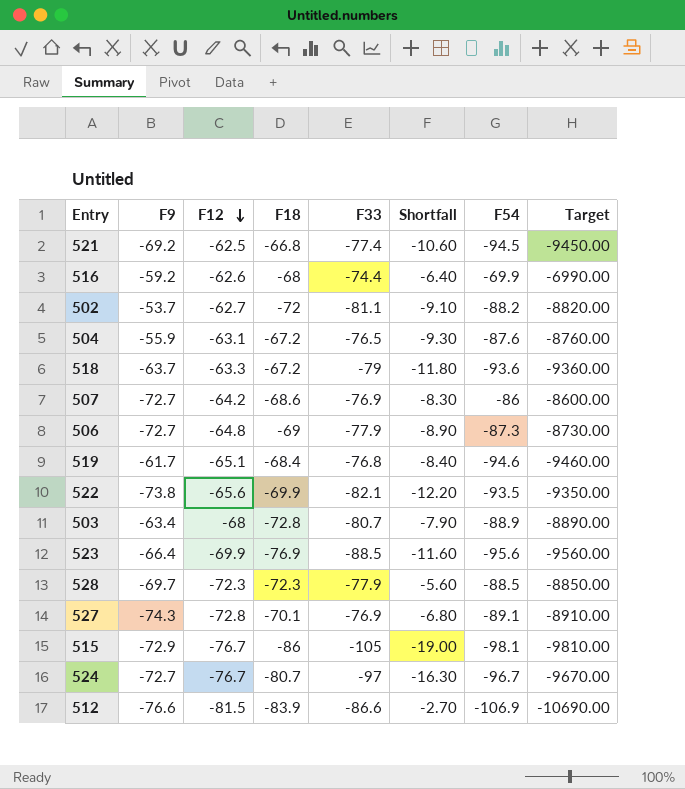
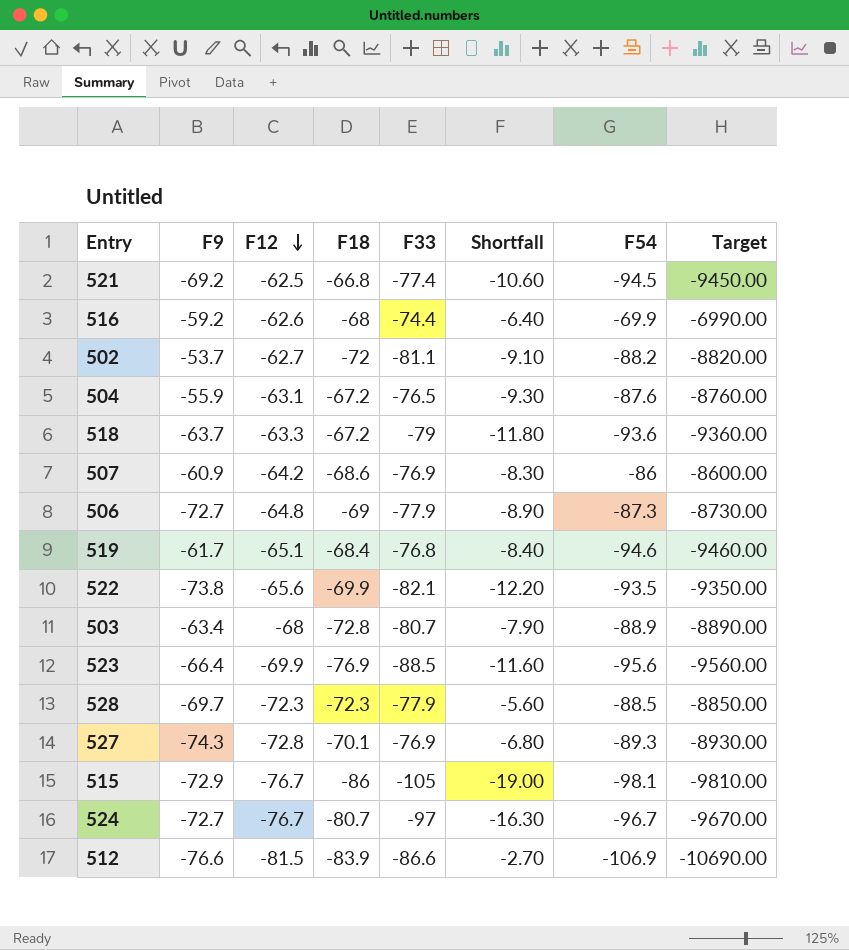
507 | F9: -72.7 -> -60.9
527 | F54: -89.1 -> -89.3
527 | Target: -8910.00 -> -8930.00

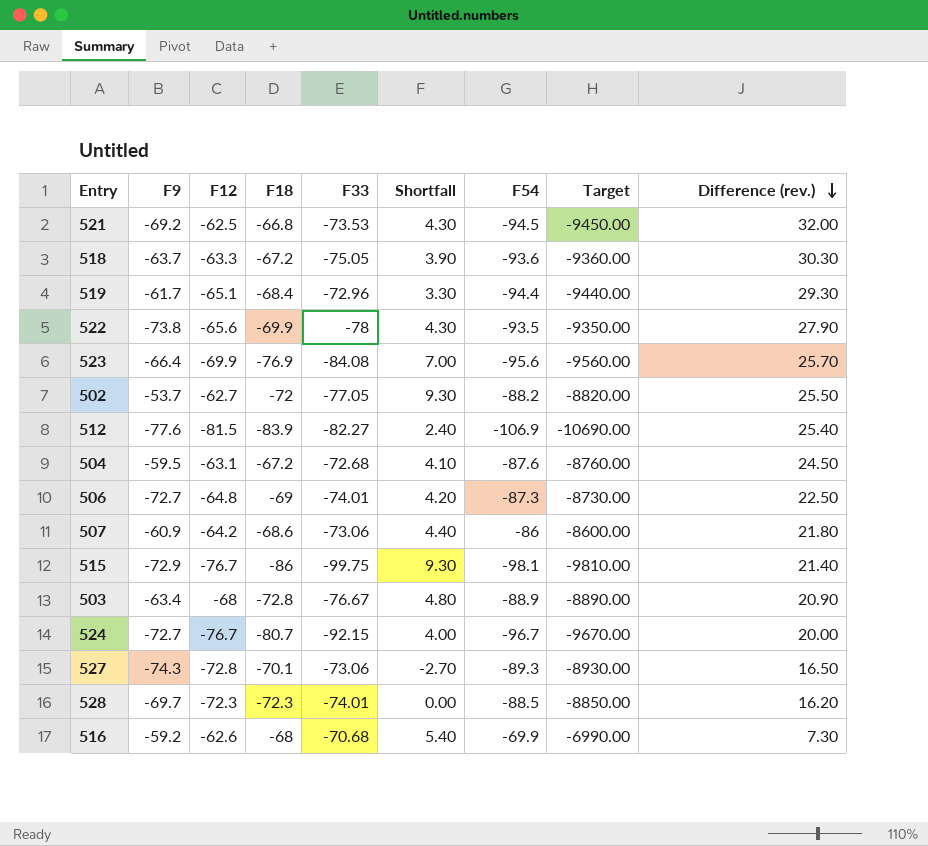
row order: F12 descending -> Difference (rev.) descending
column Shortfall | formula: [F33] - [F18] -> [F12] - [F18]
column Difference (rev.) | formula: none -> [F12] - [F54]
521 | F33: -77.4 -> -73.53
518 | F33: -79 -> -75.05
519 | F33: -76.8 -> -72.96
519 | F54: -94.6 -> -94.4
519 | Target: -9460.00 -> -9440.00
522 | F33: -82.1 -> -78
523 | F33: -88.5 -> -84.08
502 | F33: -81.1 -> -77.05
512 | F9: -76.6 -> -77.6
512 | F33: -86.6 -> -82.27
504 | F9: -55.9 -> -59.5
504 | F33: -76.5 -> -72.68
506 | F33: -77.9 -> -74.01
507 | F33: -76.9 -> -73.06
515 | F33: -105 -> -99.75
503 | F33: -80.7 -> -76.67
524 | F33: -97 -> -92.15
527 | F33: -76.9 -> -73.06
528 | F33: -77.9 -> -74.01
516 | F33: -74.4 -> -70.68

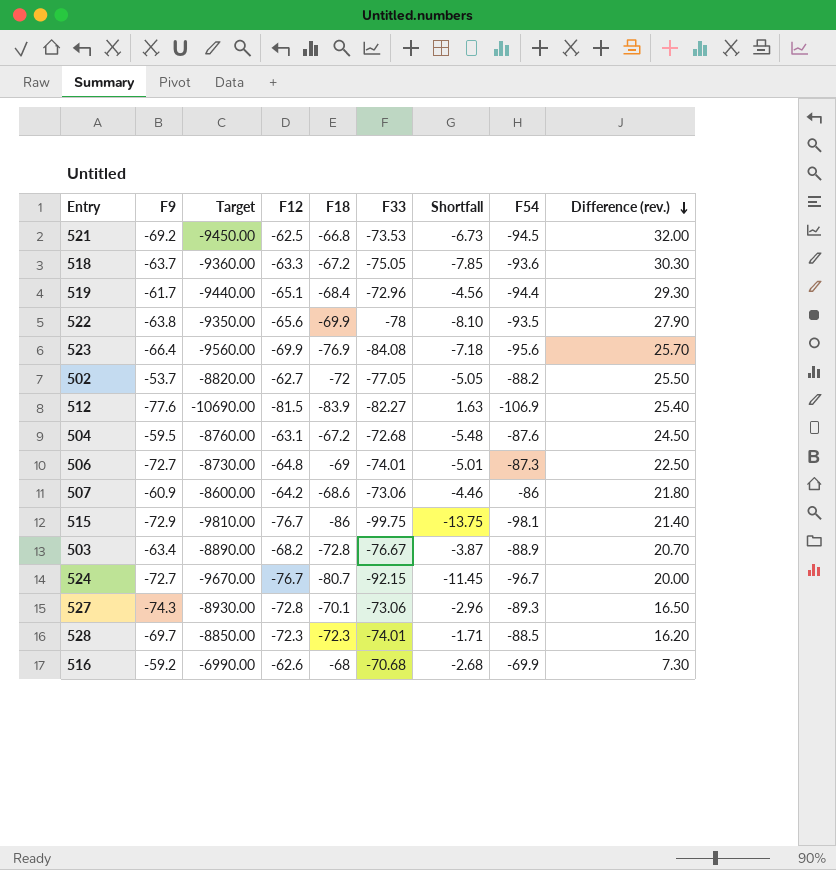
column Target | position: 8 -> 3
column Shortfall | formula: [F12] - [F18] -> [F33] - [F18]
522 | F9: -73.8 -> -63.8
503 | F12: -68 -> -68.2
503 | Difference (rev.): 20.90 -> 20.70

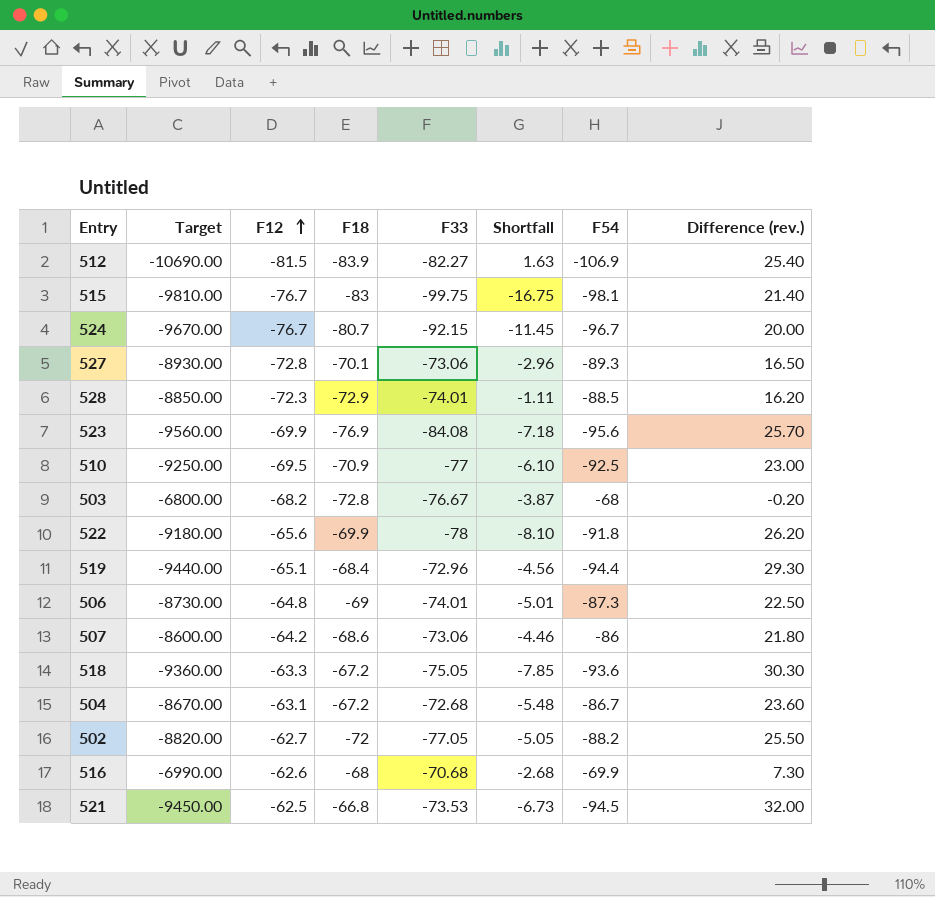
row order: Difference (rev.) descending -> F12 ascending
column F9 | position: 2 -> none
515 | F18: -86 -> -83
515 | Shortfall: -13.75 -> -16.75
528 | F18: -72.3 -> -72.9
528 | Shortfall: -1.71 -> -1.11
row 510: none -> -9250.00 | -69.5 | -70.9 | -77 | -6.10 | -92.5 | 23.00
503 | Target: -8890.00 -> -6800.00
503 | F54: -88.9 -> -68
503 | Difference (rev.): 20.70 -> -0.20
522 | Target: -9350.00 -> -9180.00
522 | F54: -93.5 -> -91.8
522 | Difference (rev.): 27.90 -> 26.20
504 | Target: -8760.00 -> -8670.00
504 | F54: -87.6 -> -86.7
504 | Difference (rev.): 24.50 -> 23.60

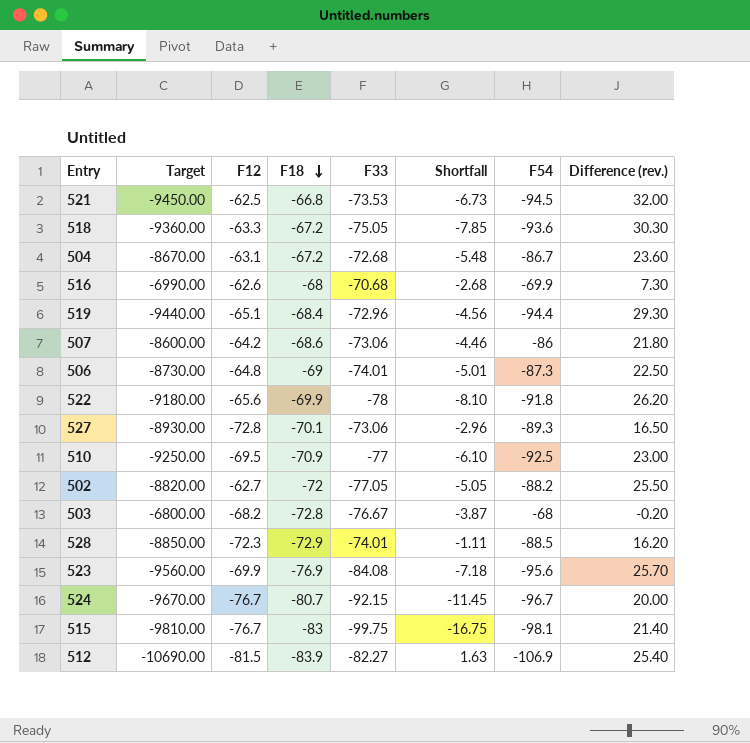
row order: F12 ascending -> F18 descending

